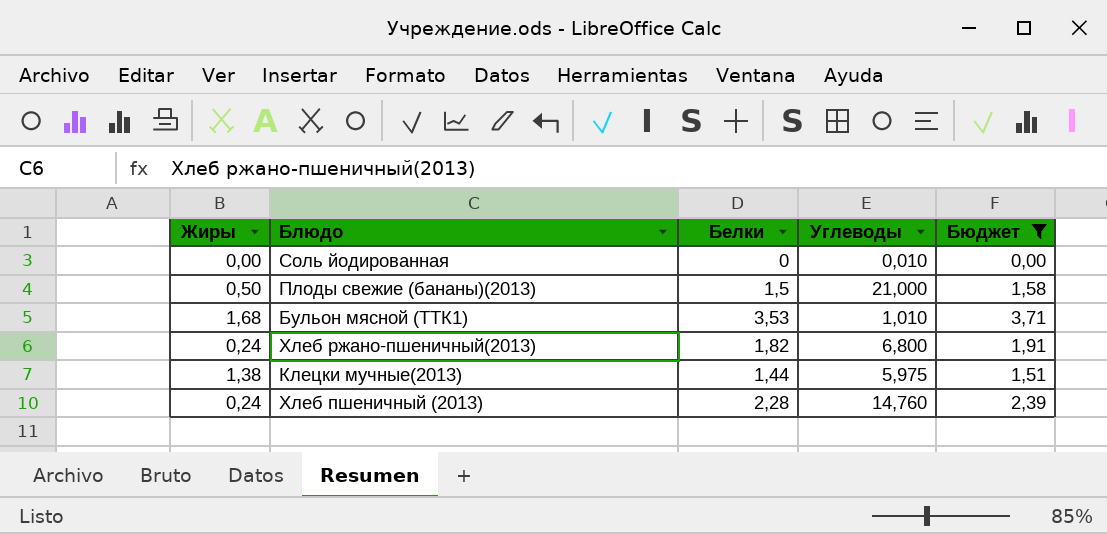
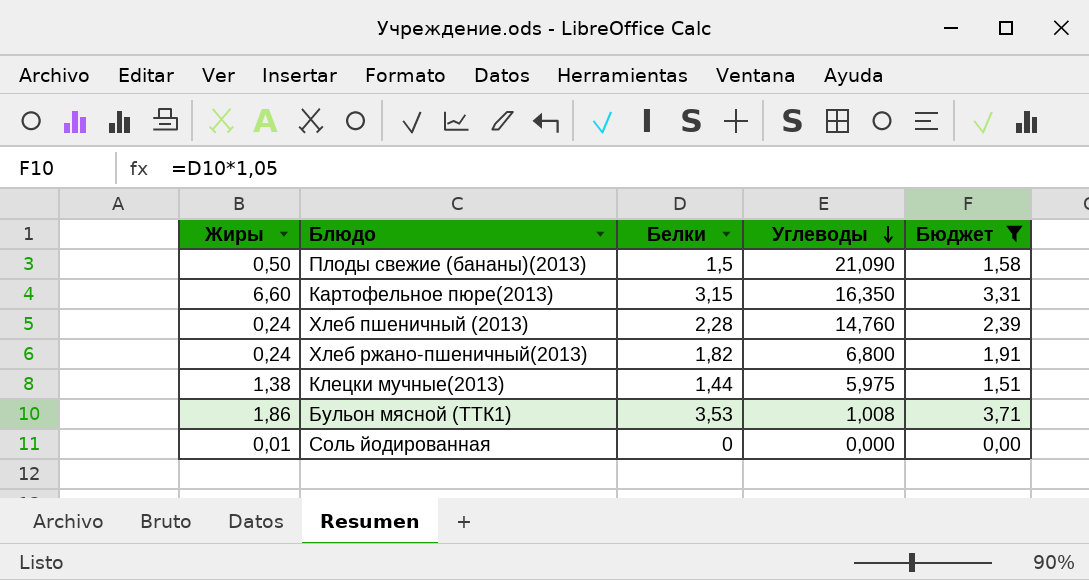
row order: none -> Углеводы descending
Плоды свежие (бананы)(2013) | Углеводы: 21,000 -> 21,090
row Картофельное пюре(2013): none -> 6,60 | 3,15 | 16,350 | 3,31
Бульон мясной (ТТК1) | Жиры: 1,68 -> 1,86
Бульон мясной (ТТК1) | Углеводы: 1,010 -> 1,008
Соль йодированная | Жиры: 0,00 -> 0,01
Соль йодированная | Углеводы: 0,010 -> 0,000

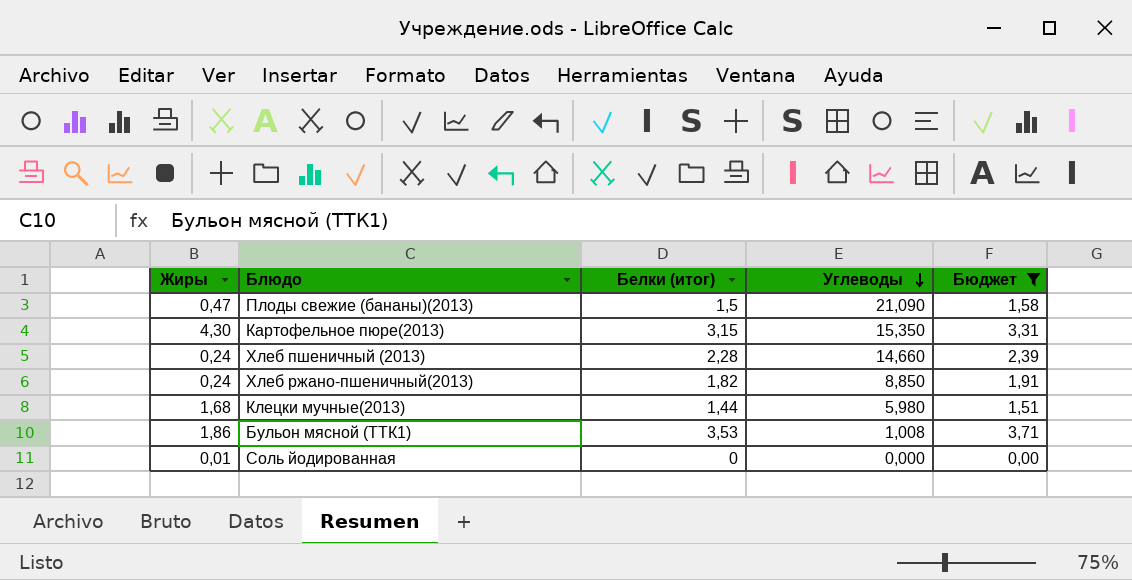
column name: Белки -> Белки (итог)
Плоды свежие (бананы)(2013) | Жиры: 0,50 -> 0,47
Картофельное пюре(2013) | Жиры: 6,60 -> 4,30
Картофельное пюре(2013) | Углеводы: 16,350 -> 15,350
Хлеб пшеничный (2013) | Углеводы: 14,760 -> 14,660
Хлеб ржано-пшеничный(2013) | Углеводы: 6,800 -> 8,850
Клецки мучные(2013) | Жиры: 1,38 -> 1,68
Клецки мучные(2013) | Углеводы: 5,975 -> 5,980

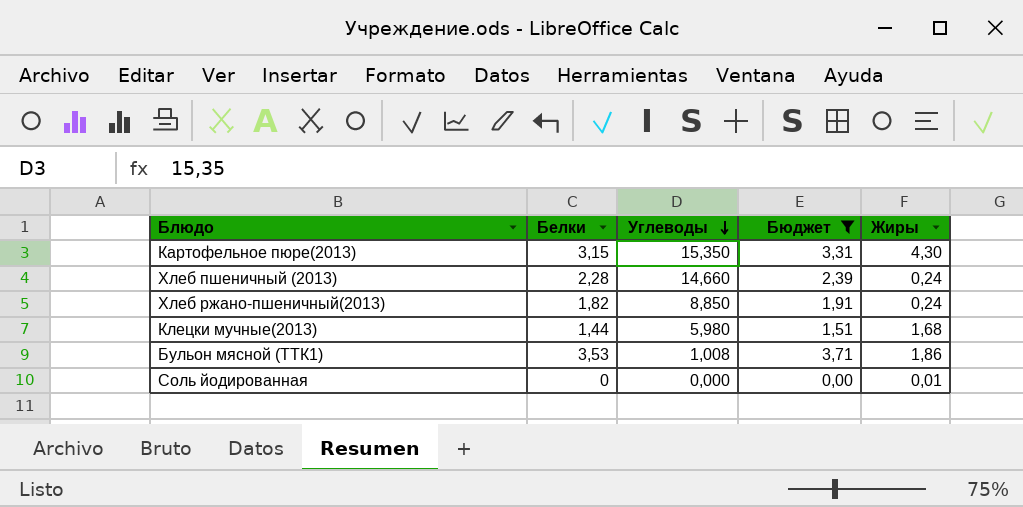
column name: Белки (итог) -> Белки
column Жиры | position: 1 -> 5
row Плоды свежие (бананы)(2013): 0,47 | 1,5 | 21,090 | 1,58 -> none

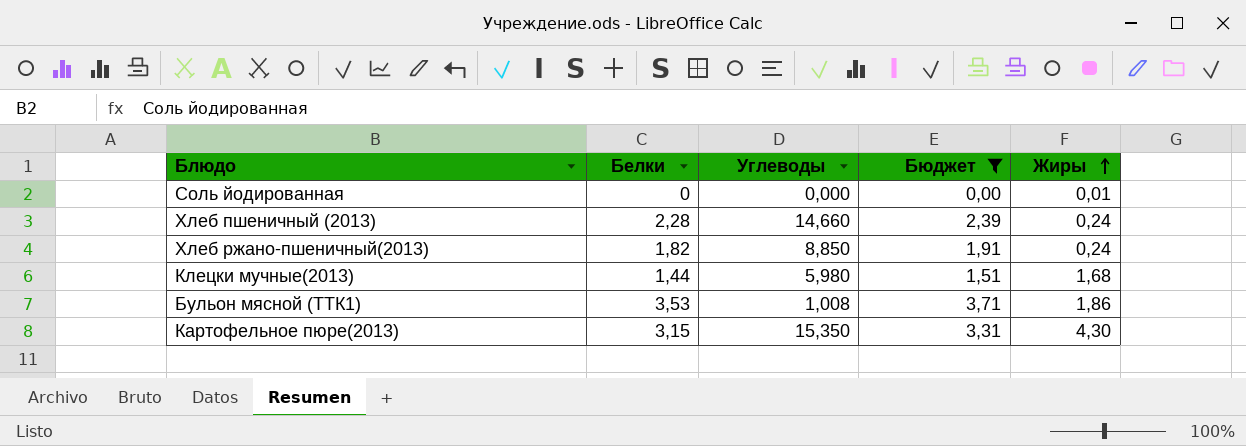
row order: Углеводы descending -> Жиры ascending

